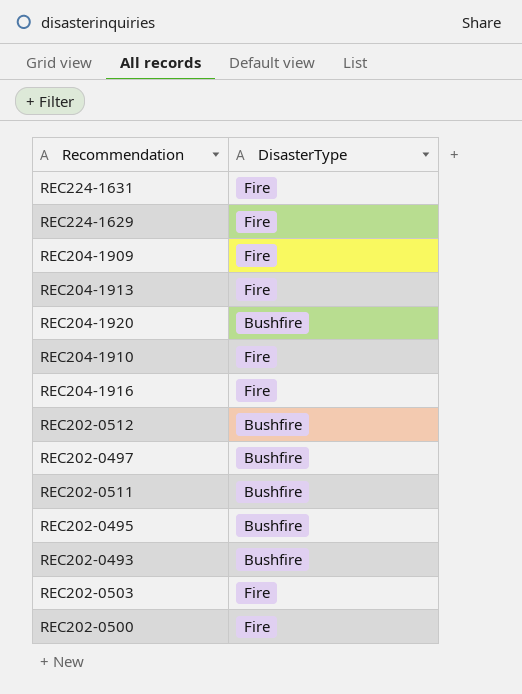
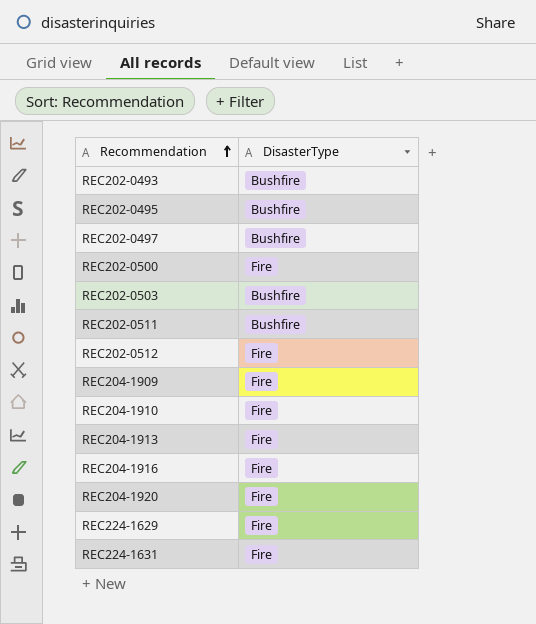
row order: none -> Recommendation ascending
REC202-0503 | DisasterType: Fire -> Bushfire
REC202-0512 | DisasterType: Bushfire -> Fire
REC204-1920 | DisasterType: Bushfire -> Fire

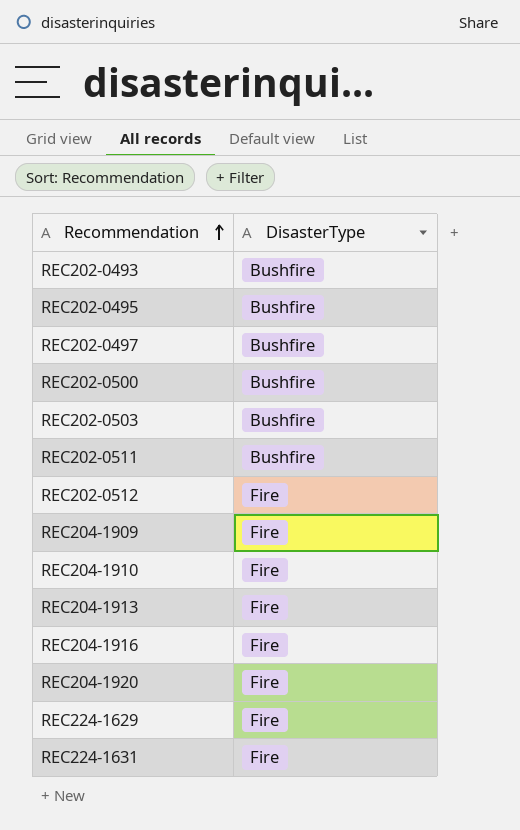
REC202-0500 | DisasterType: Fire -> Bushfire

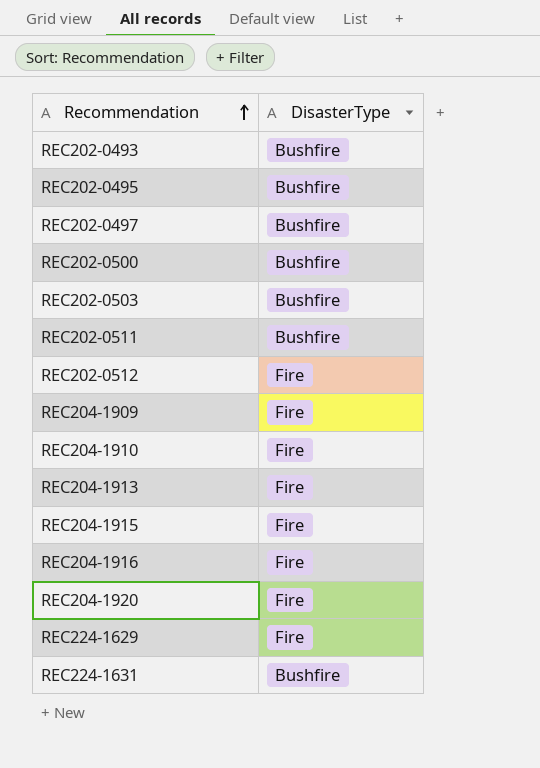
row REC204-1915: none -> Fire
REC224-1631 | DisasterType: Fire -> Bushfire

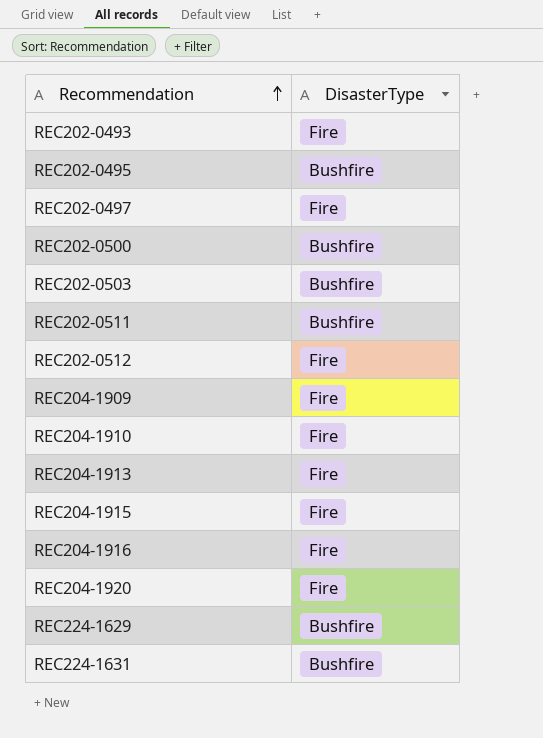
REC202-0493 | DisasterType: Bushfire -> Fire
REC202-0497 | DisasterType: Bushfire -> Fire
REC224-1629 | DisasterType: Fire -> Bushfire

